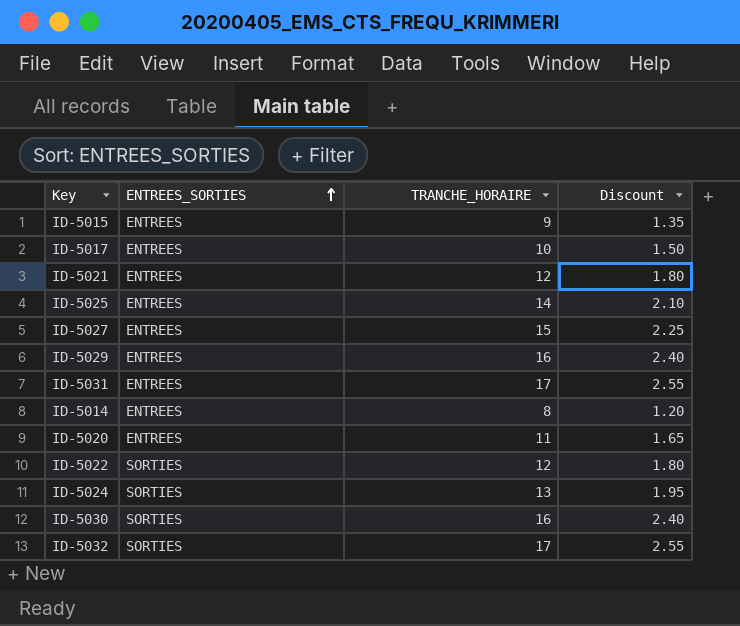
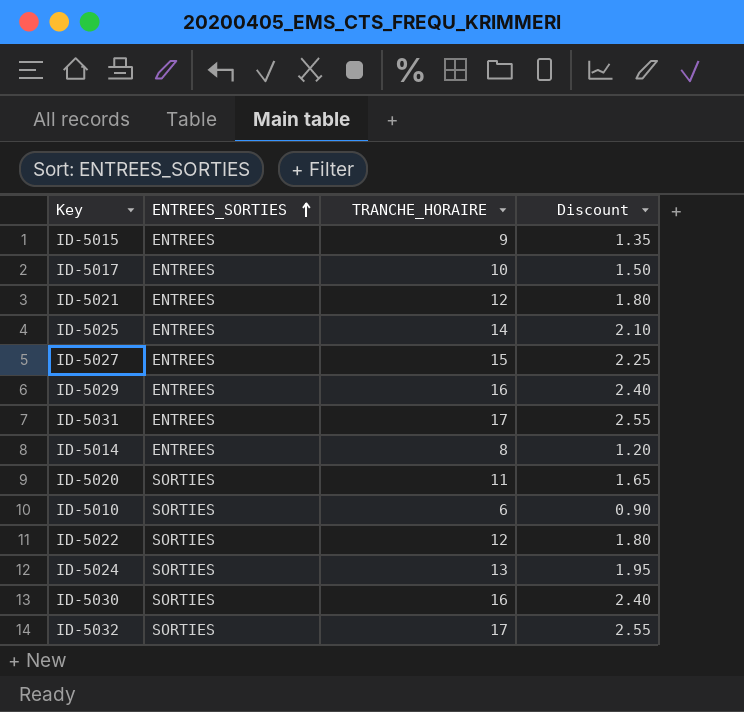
ID-5020 | ENTREES_SORTIES: ENTREES -> SORTIES
row ID-5010: none -> SORTIES | 6 | 0.90

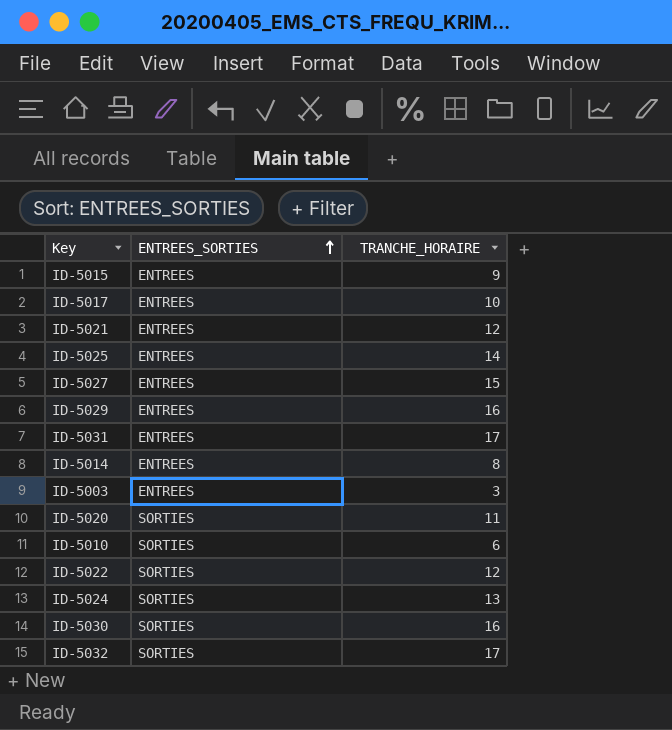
column Discount | formula: [TRANCHE_HORAIRE] * 0.15 -> none
row ID-5003: none -> ENTREES | 3

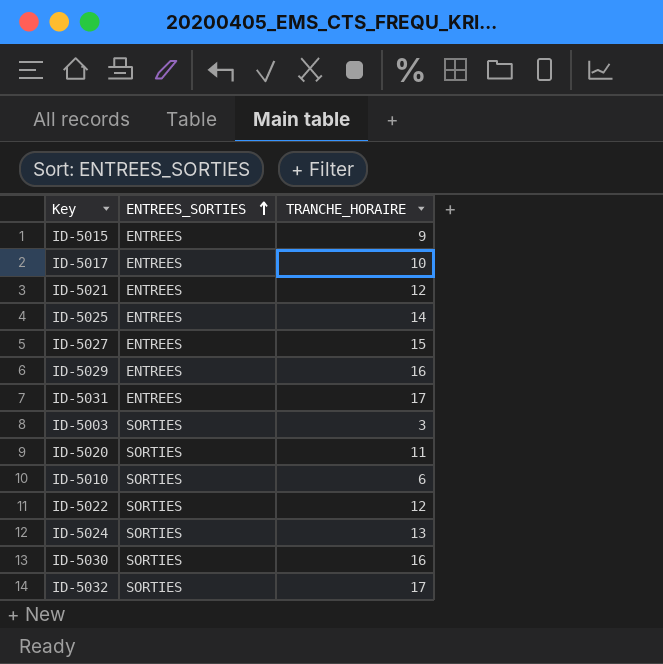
row ID-5014: ENTREES | 8 -> none
ID-5003 | ENTREES_SORTIES: ENTREES -> SORTIES

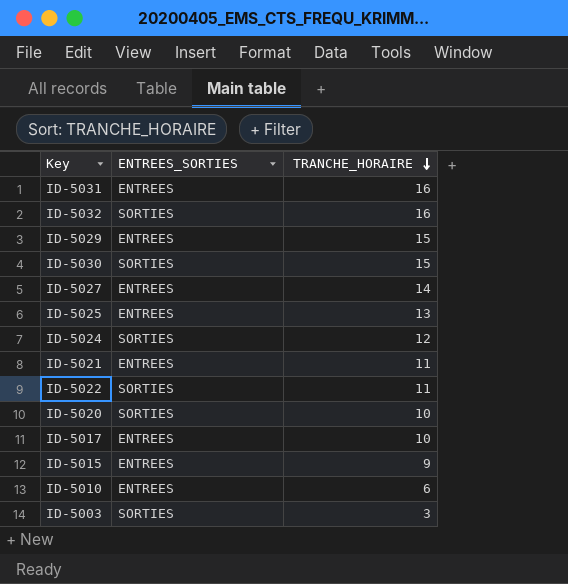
row order: ENTREES_SORTIES ascending -> TRANCHE_HORAIRE descending
ID-5031 | TRANCHE_HORAIRE: 17 -> 16
ID-5032 | TRANCHE_HORAIRE: 17 -> 16
ID-5029 | TRANCHE_HORAIRE: 16 -> 15
ID-5030 | TRANCHE_HORAIRE: 16 -> 15
ID-5027 | TRANCHE_HORAIRE: 15 -> 14
ID-5025 | TRANCHE_HORAIRE: 14 -> 13
ID-5024 | TRANCHE_HORAIRE: 13 -> 12
ID-5021 | TRANCHE_HORAIRE: 12 -> 11
ID-5022 | TRANCHE_HORAIRE: 12 -> 11
ID-5020 | TRANCHE_HORAIRE: 11 -> 10
ID-5010 | ENTREES_SORTIES: SORTIES -> ENTREES

